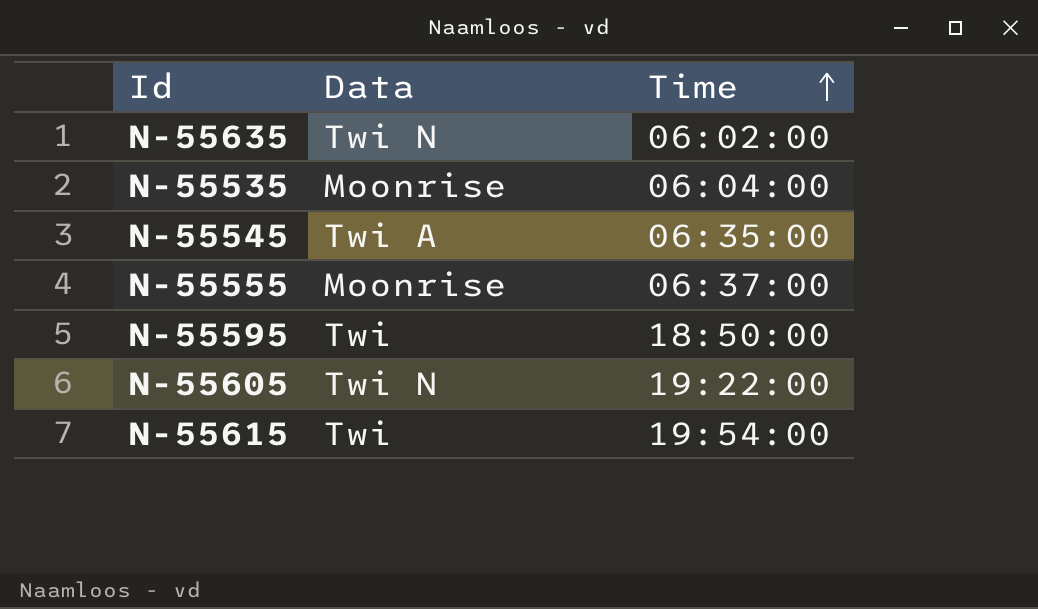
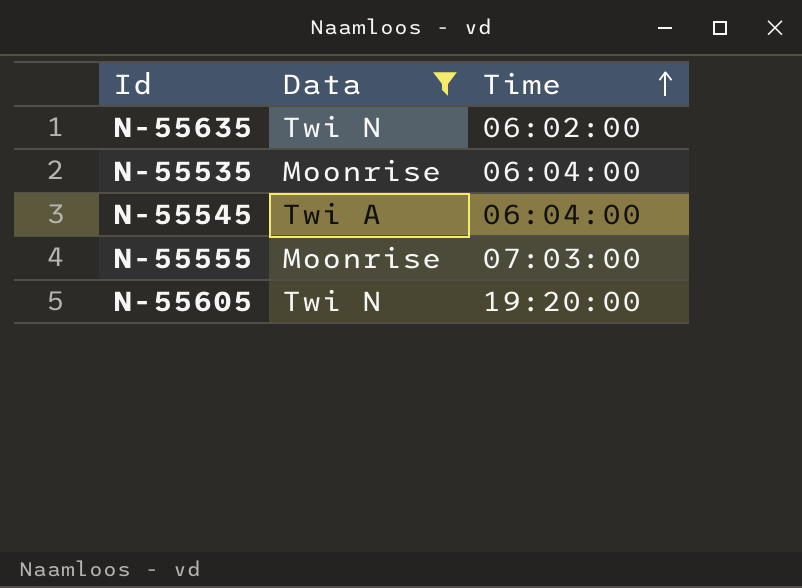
filter: none -> Data != Twi
N-55545 | Time: 06:35:00 -> 06:04:00
N-55555 | Time: 06:37:00 -> 07:03:00
N-55605 | Time: 19:22:00 -> 19:20:00

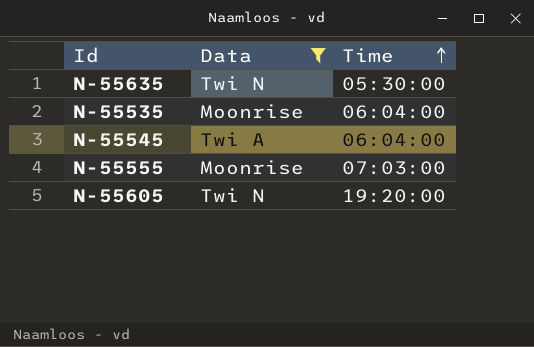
N-55635 | Time: 06:02:00 -> 05:30:00

